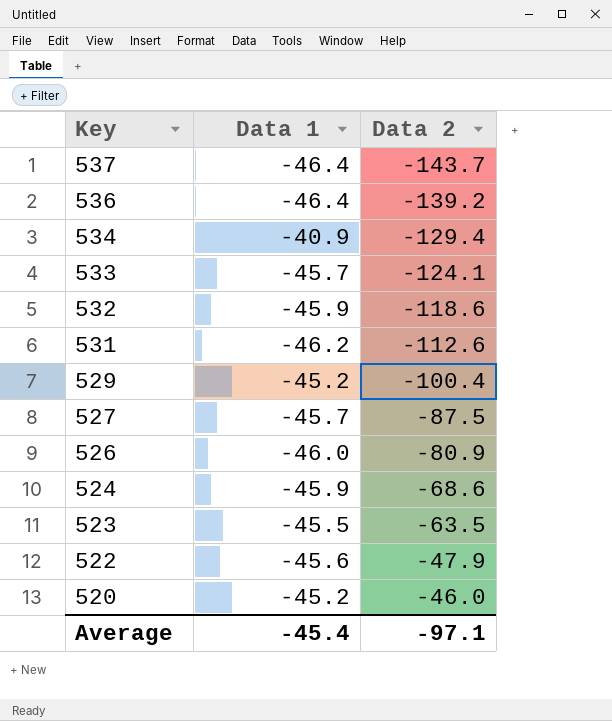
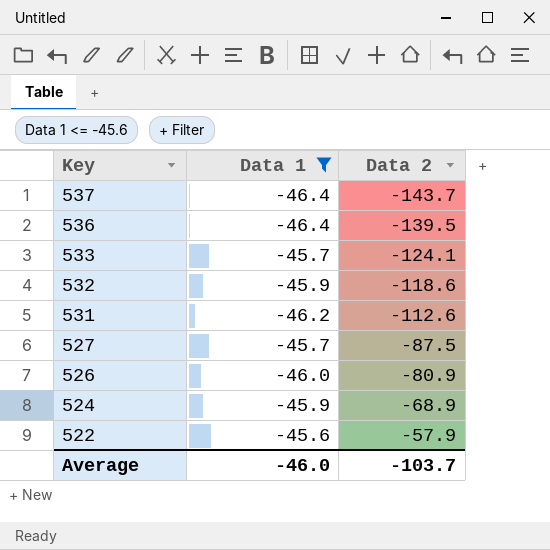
filter: none -> Data 1 <= -45.6
536 | Data 2: -139.2 -> -139.5
524 | Data 2: -68.6 -> -68.9
522 | Data 2: -47.9 -> -57.9
Average | Data 1: -45.4 -> -46.0
Average | Data 2: -97.1 -> -103.7

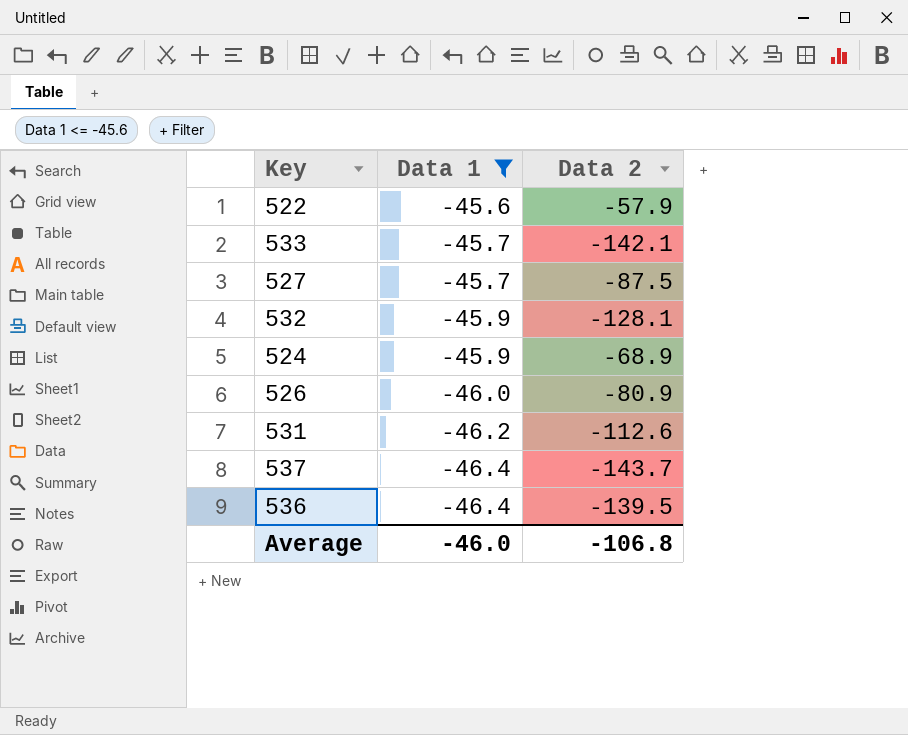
row order: Key descending -> Data 1 descending
533 | Data 2: -124.1 -> -142.1
532 | Data 2: -118.6 -> -128.1
Average | Data 2: -103.7 -> -106.8

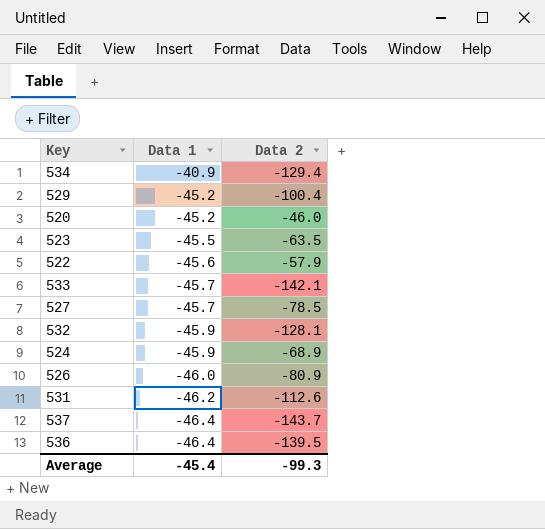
filter: Data 1 <= -45.6 -> none
527 | Data 2: -87.5 -> -78.5
Average | Data 1: -46.0 -> -45.4
Average | Data 2: -106.8 -> -99.3

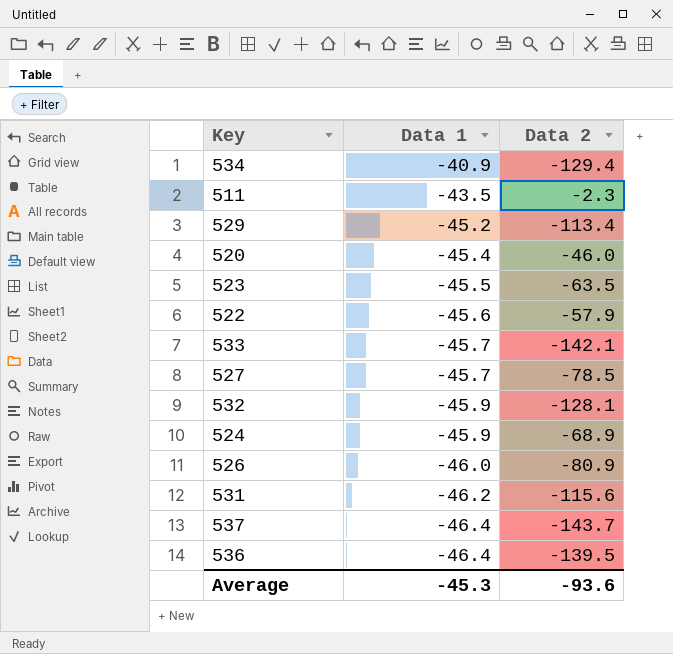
row 511: none -> -43.5 | -2.3
529 | Data 2: -100.4 -> -113.4
520 | Data 1: -45.2 -> -45.4
531 | Data 2: -112.6 -> -115.6
Average | Data 1: -45.4 -> -45.3
Average | Data 2: -99.3 -> -93.6

